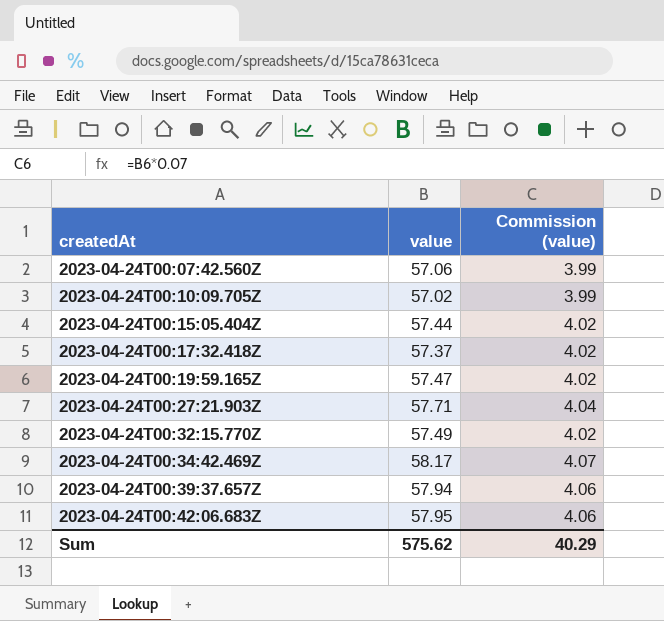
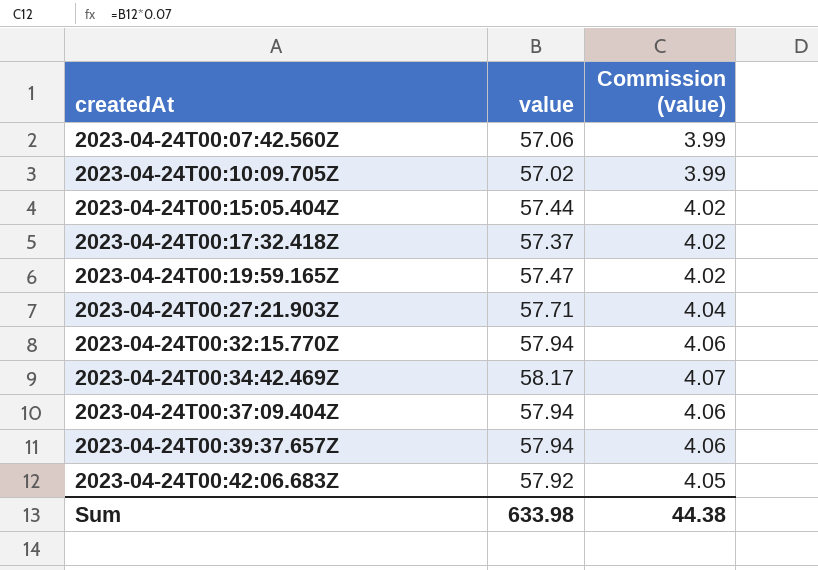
2023-04-24T00:32:15.770Z | value: 57.49 -> 57.94
2023-04-24T00:32:15.770Z | Commission (value): 4.02 -> 4.06
row 2023-04-24T00:37:09.404Z: none -> 57.94 | 4.06
2023-04-24T00:42:06.683Z | value: 57.95 -> 57.92
2023-04-24T00:42:06.683Z | Commission (value): 4.06 -> 4.05
Sum | value: 575.62 -> 633.98
Sum | Commission (value): 40.29 -> 44.38

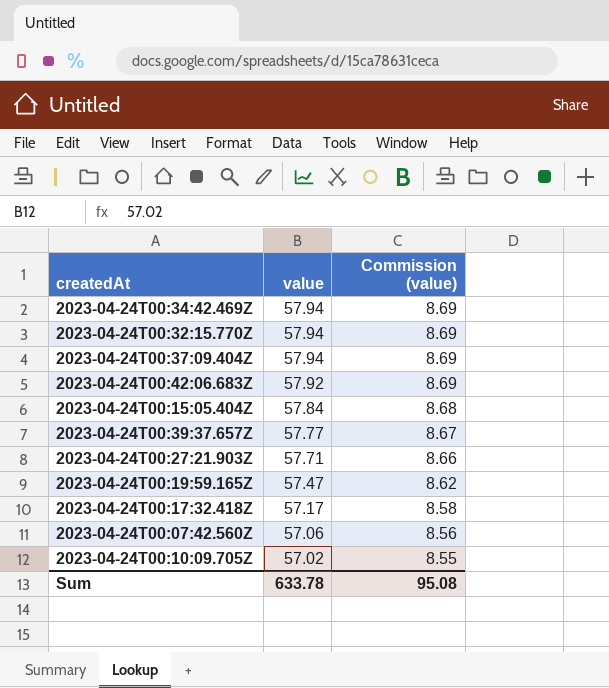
row order: createdAt ascending -> value descending
column Commission (value) | formula: [value] * 0.07 -> [value] * 0.15
2023-04-24T00:34:42.469Z | value: 58.17 -> 57.94
2023-04-24T00:15:05.404Z | value: 57.44 -> 57.84
2023-04-24T00:39:37.657Z | value: 57.94 -> 57.77
2023-04-24T00:17:32.418Z | value: 57.37 -> 57.17
Sum | value: 633.98 -> 633.78
Sum | Commission (value): 44.38 -> 95.08

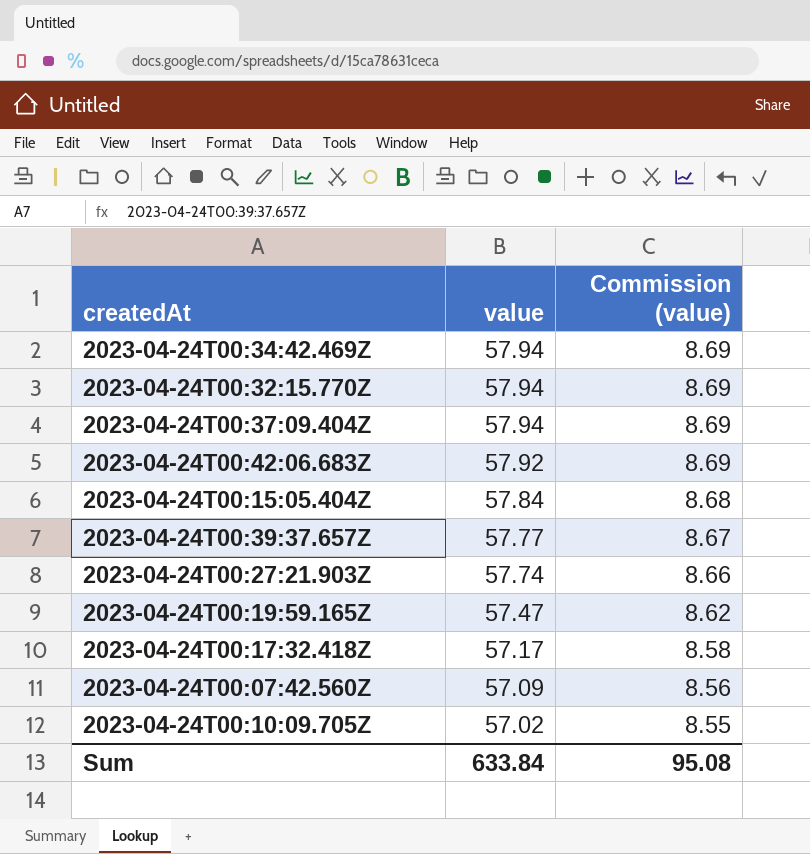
2023-04-24T00:27:21.903Z | value: 57.71 -> 57.74
2023-04-24T00:07:42.560Z | value: 57.06 -> 57.09
Sum | value: 633.78 -> 633.84

